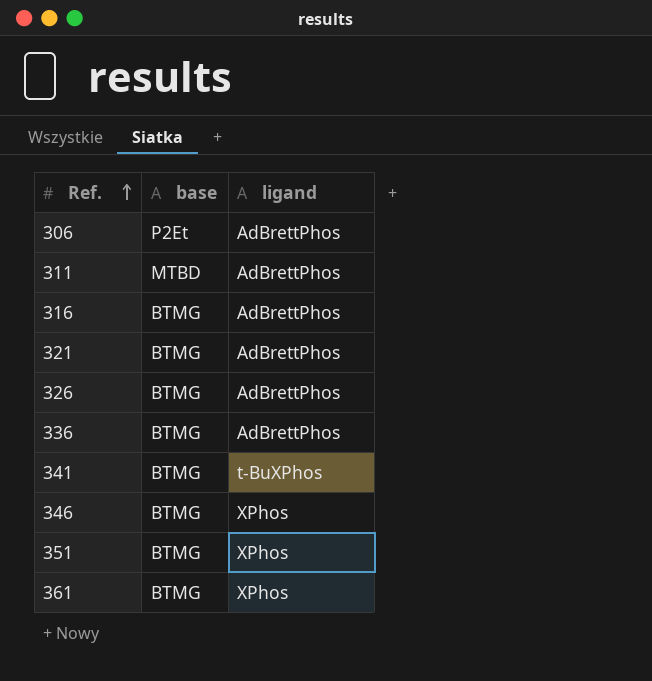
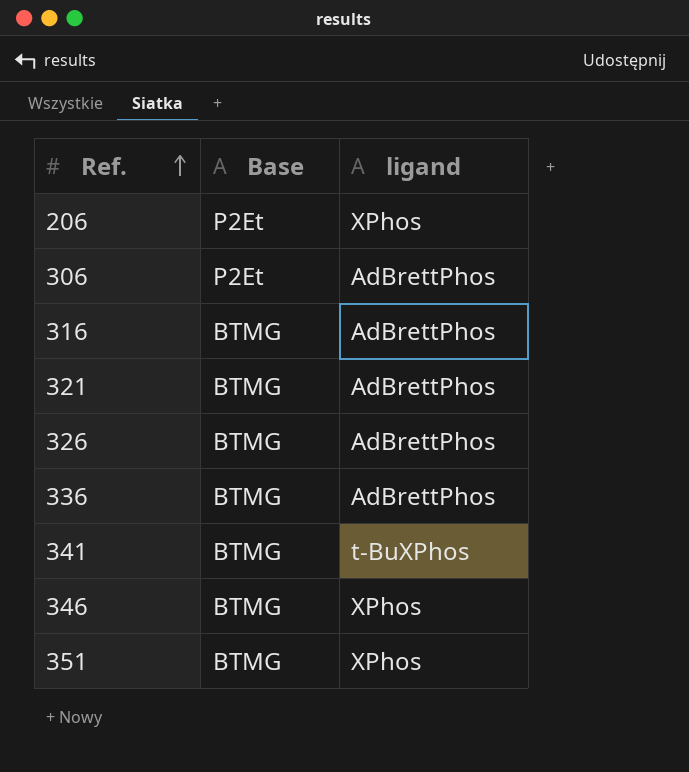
column name: base -> Base
row 311: MTBD | AdBrettPhos -> none
row 361: BTMG | XPhos -> none
row 206: none -> P2Et | XPhos

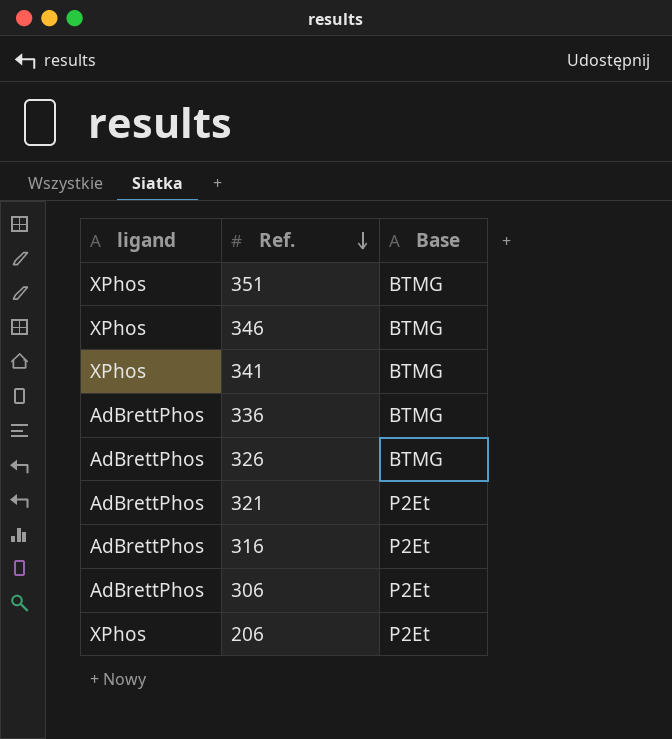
row order: Ref. ascending -> Ref. descending
column ligand | position: 3 -> 1
341 | ligand: t-BuXPhos -> XPhos
321 | Base: BTMG -> P2Et
316 | Base: BTMG -> P2Et

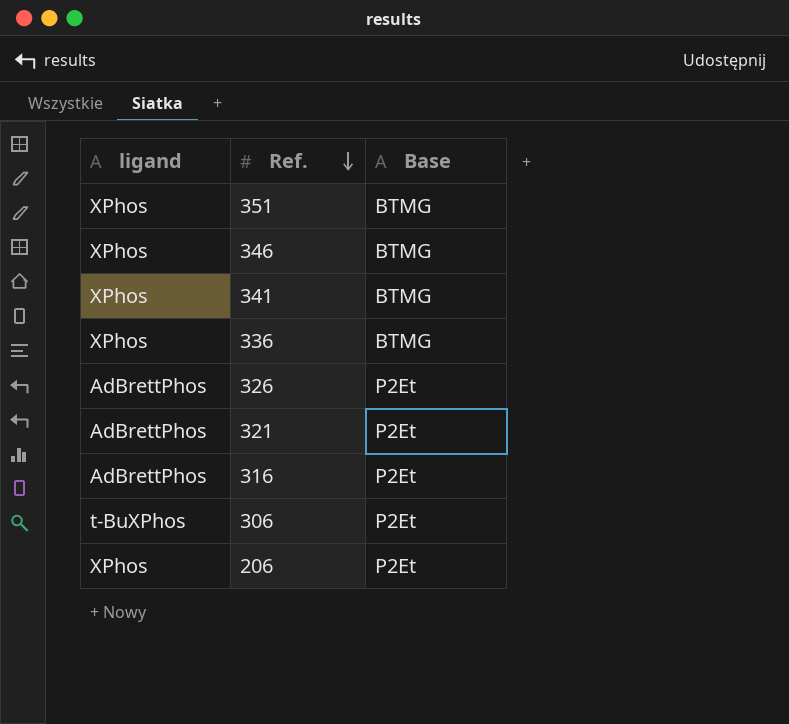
336 | ligand: AdBrettPhos -> XPhos
326 | Base: BTMG -> P2Et
306 | ligand: AdBrettPhos -> t-BuXPhos

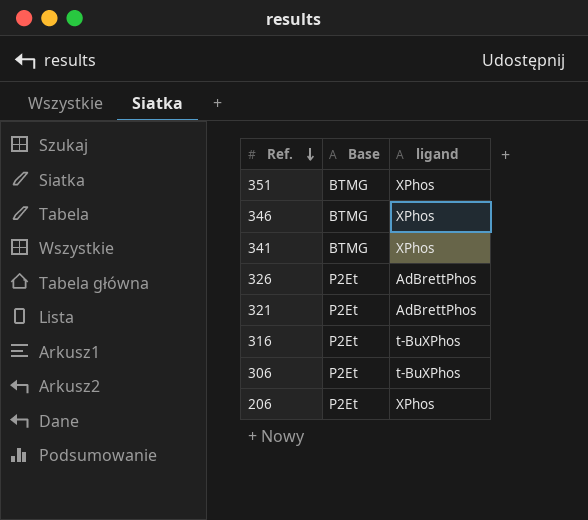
column ligand | position: 1 -> 3
row 336: XPhos | BTMG -> none
316 | ligand: AdBrettPhos -> t-BuXPhos

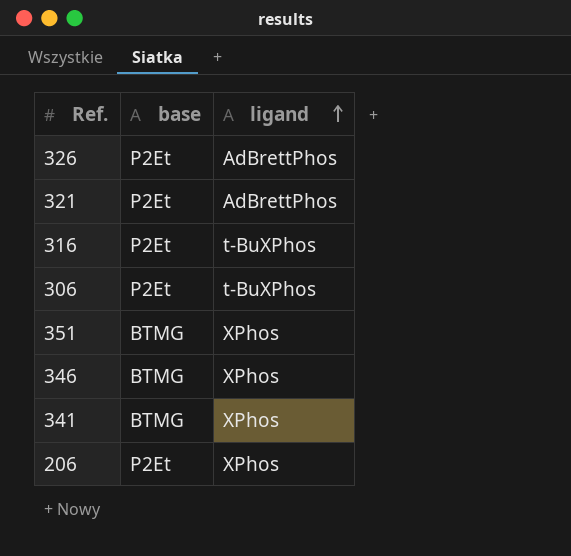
row order: Ref. descending -> ligand ascending
column name: Base -> base

